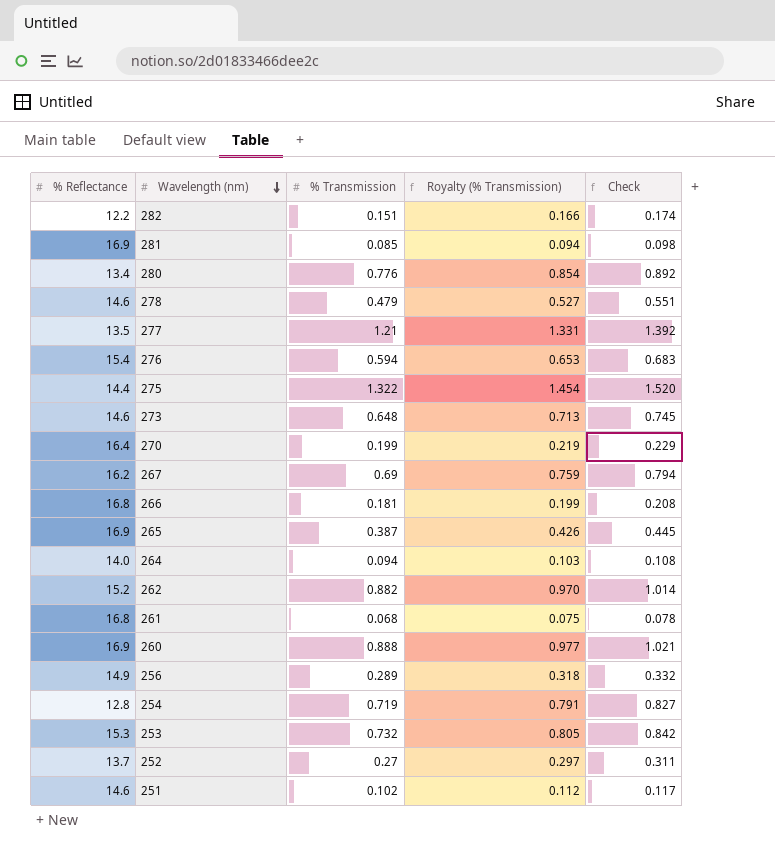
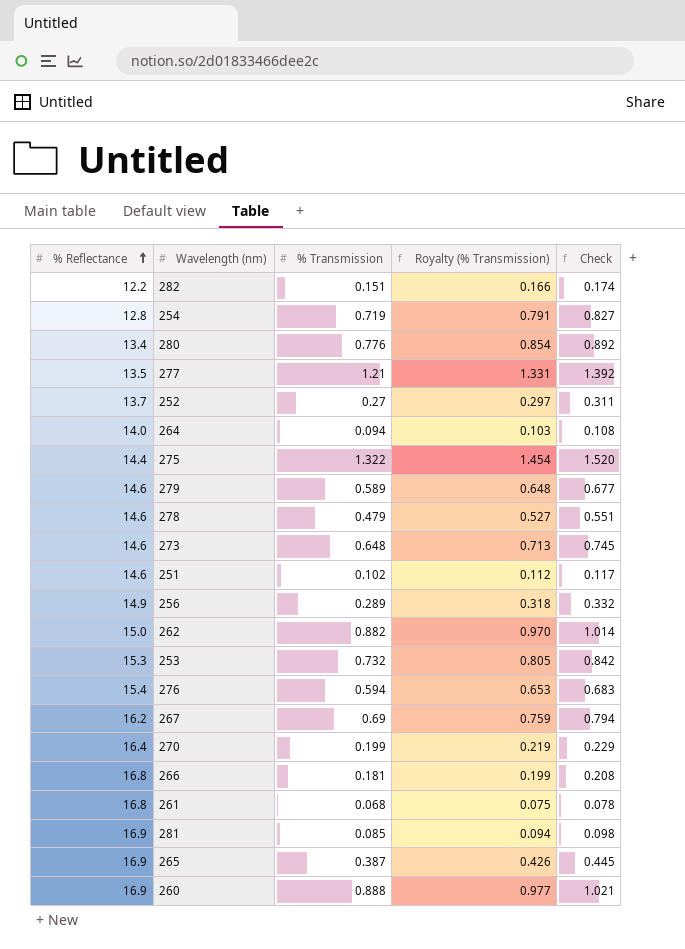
row order: Wavelength (nm) descending -> % Reflectance ascending
row 279: none -> 14.6 | 0.589 | 0.648 | 0.677
262 | % Reflectance: 15.2 -> 15.0

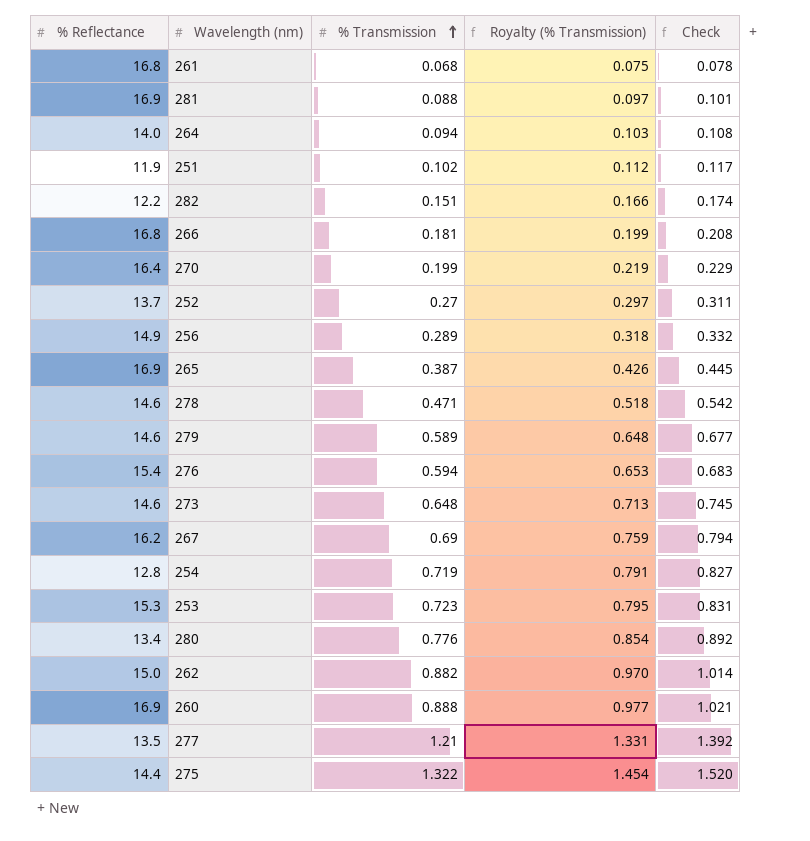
row order: % Reflectance ascending -> % Transmission ascending
281 | % Transmission: 0.085 -> 0.088
281 | Royalty (% Transmission): 0.094 -> 0.097
281 | Check: 0.098 -> 0.101
251 | % Reflectance: 14.6 -> 11.9
278 | % Transmission: 0.479 -> 0.471
278 | Royalty (% Transmission): 0.527 -> 0.518
278 | Check: 0.551 -> 0.542
253 | % Transmission: 0.732 -> 0.723
253 | Royalty (% Transmission): 0.805 -> 0.795
253 | Check: 0.842 -> 0.831

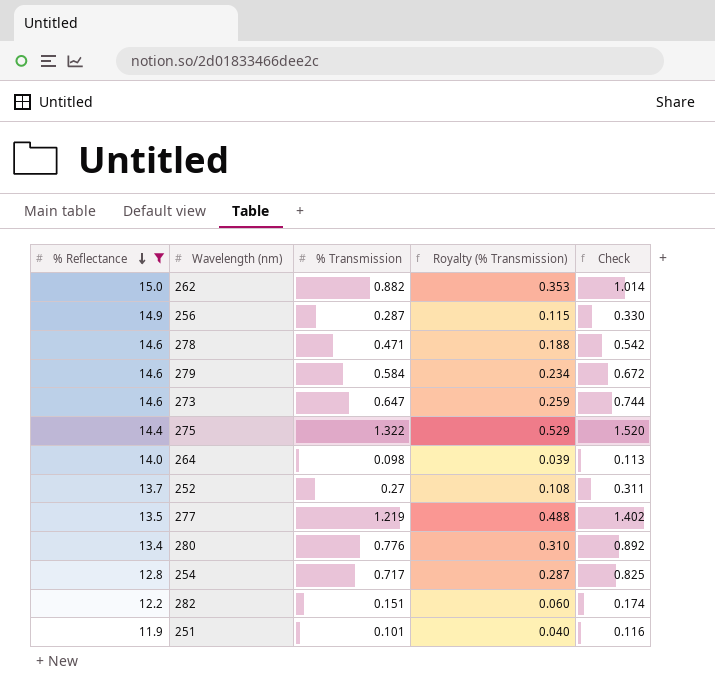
filter: none -> % Reflectance <= 15.0
row order: % Transmission ascending -> % Reflectance descending
column Royalty (% Transmission) | formula: [% Transmission] * 1.1 -> [% Transmission] * 0.4
256 | % Transmission: 0.289 -> 0.287
256 | Check: 0.332 -> 0.330
279 | % Transmission: 0.589 -> 0.584
279 | Check: 0.677 -> 0.672
273 | % Transmission: 0.648 -> 0.647
273 | Check: 0.745 -> 0.744
264 | % Transmission: 0.094 -> 0.098
264 | Check: 0.108 -> 0.113
277 | % Transmission: 1.21 -> 1.219
277 | Check: 1.392 -> 1.402
254 | % Transmission: 0.719 -> 0.717
254 | Check: 0.827 -> 0.825
251 | % Transmission: 0.102 -> 0.101
251 | Check: 0.117 -> 0.116

